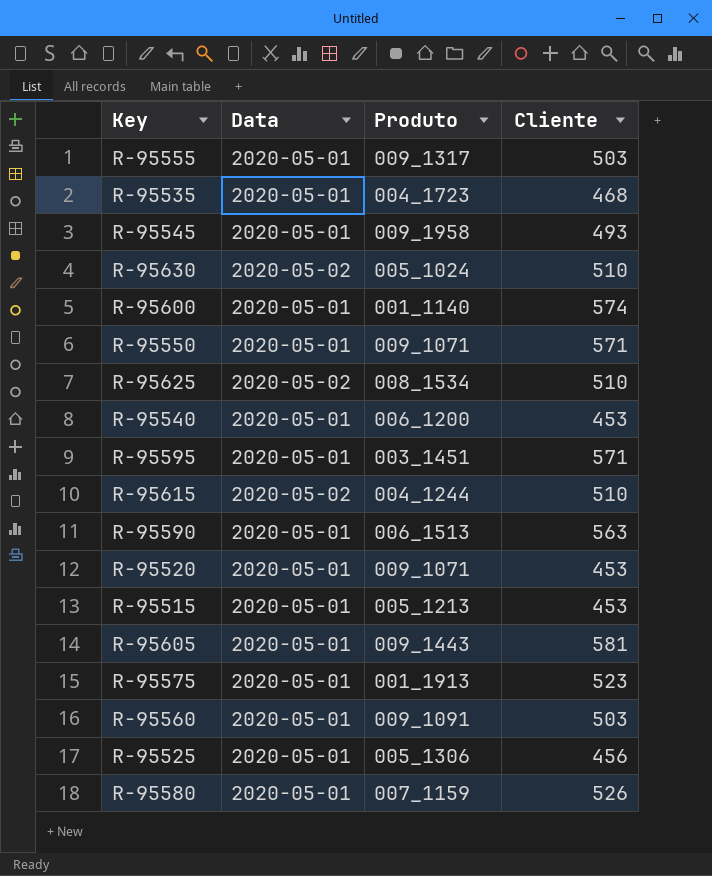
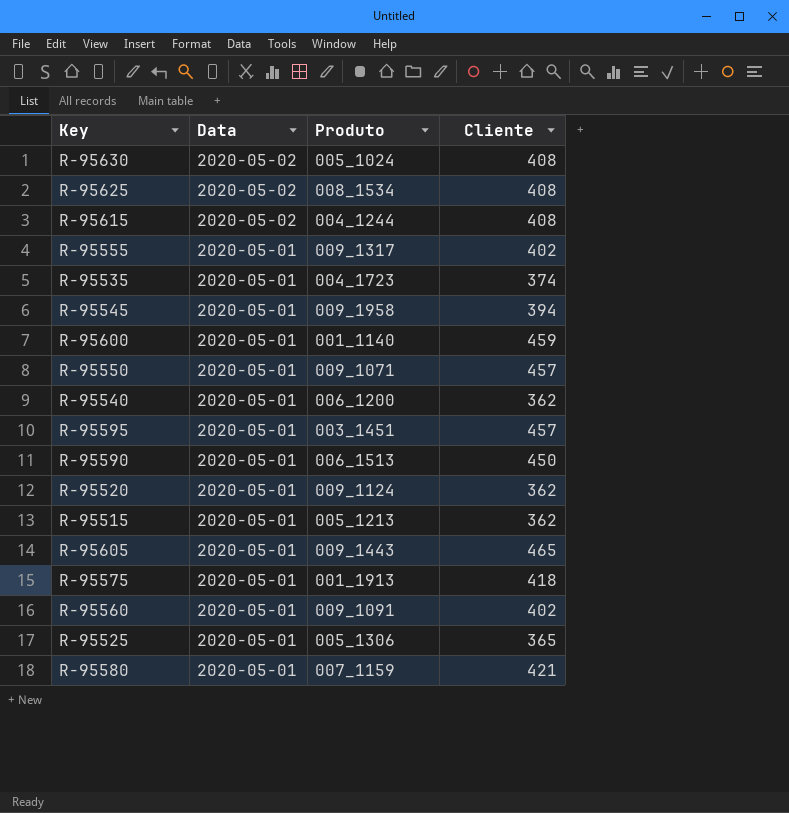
row order: none -> Data descending
R-95630 | Cliente: 510 -> 408
R-95625 | Cliente: 510 -> 408
R-95615 | Cliente: 510 -> 408
R-95555 | Cliente: 503 -> 402
R-95535 | Cliente: 468 -> 374
R-95545 | Cliente: 493 -> 394
R-95600 | Cliente: 574 -> 459
R-95550 | Cliente: 571 -> 457
R-95540 | Cliente: 453 -> 362
R-95595 | Cliente: 571 -> 457
R-95590 | Cliente: 563 -> 450
R-95520 | Produto: 009_1071 -> 009_1124
R-95520 | Cliente: 453 -> 362
R-95515 | Cliente: 453 -> 362
R-95605 | Cliente: 581 -> 465
R-95575 | Cliente: 523 -> 418
R-95560 | Cliente: 503 -> 402
R-95525 | Cliente: 456 -> 365
R-95580 | Cliente: 526 -> 421

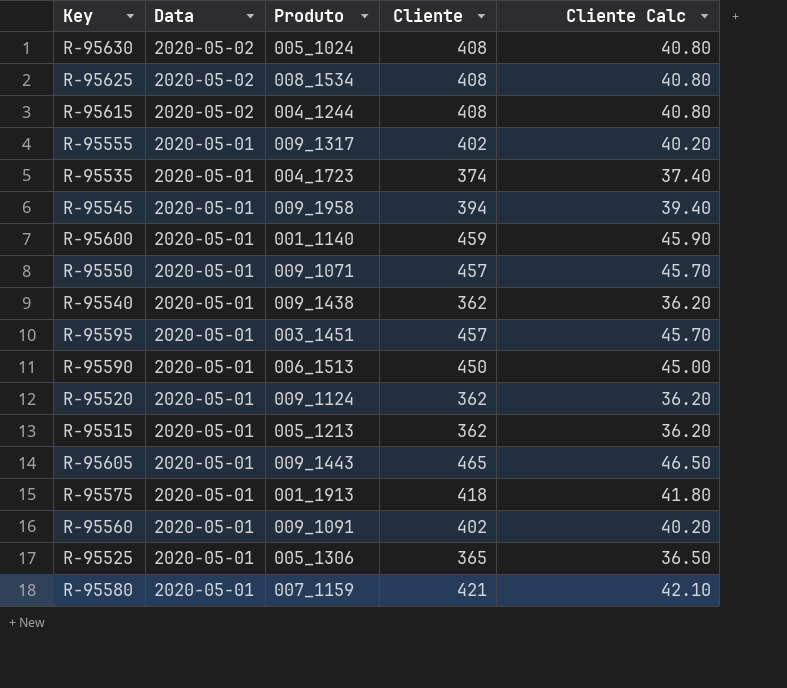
column Cliente Calc | formula: none -> [Cliente] * 0.1
R-95540 | Produto: 006_1200 -> 009_1438

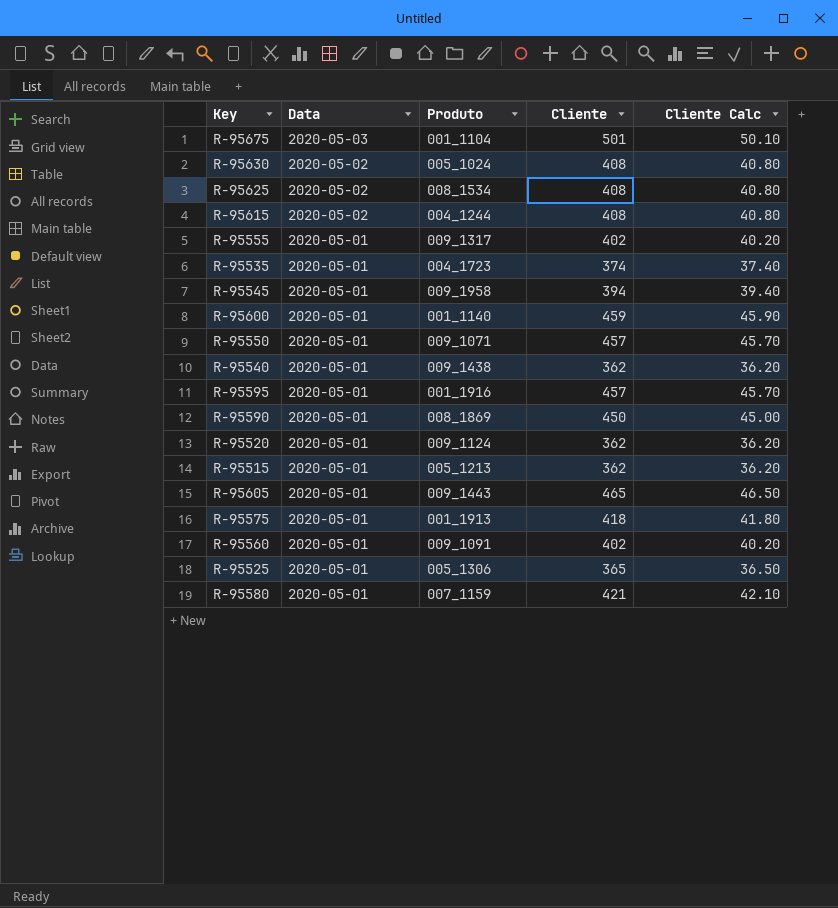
row R-95675: none -> 2020-05-03 | 001_1104 | 501 | 50.10
R-95595 | Produto: 003_1451 -> 001_1916
R-95590 | Produto: 006_1513 -> 008_1869

